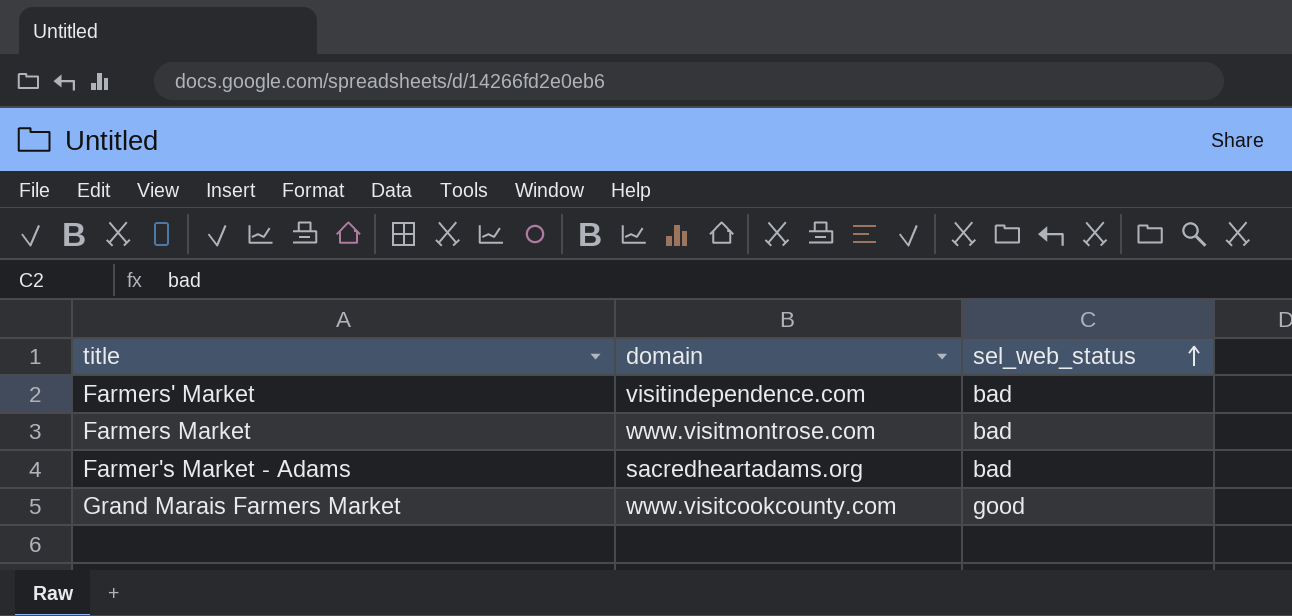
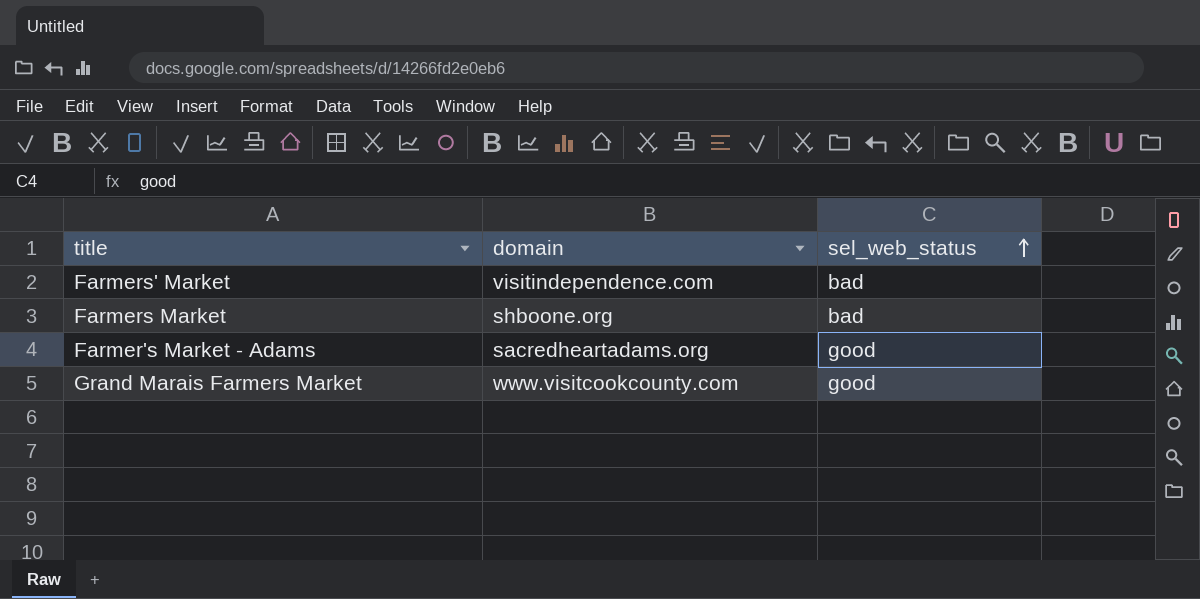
Farmers Market | domain: www.visitmontrose.com -> shboone.org
Farmer's Market - Adams | sel_web_status: bad -> good

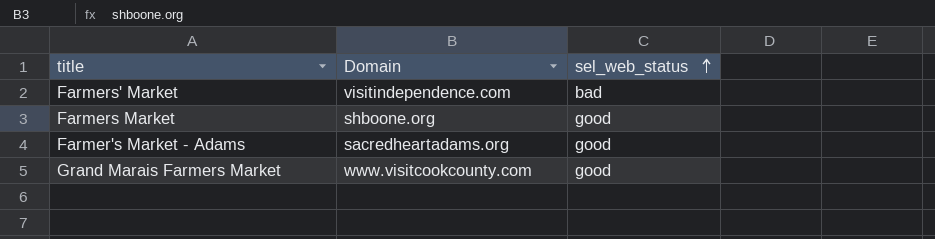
column name: domain -> Domain
Farmers Market | sel_web_status: bad -> good

